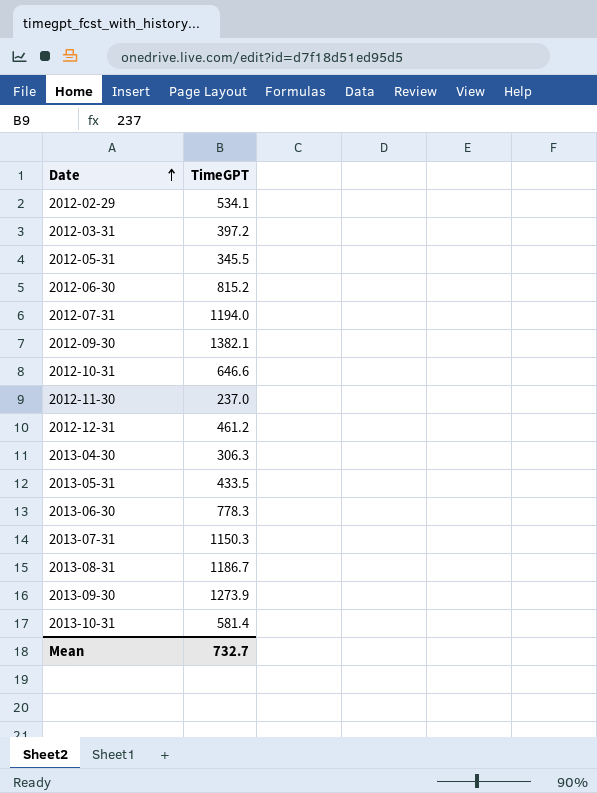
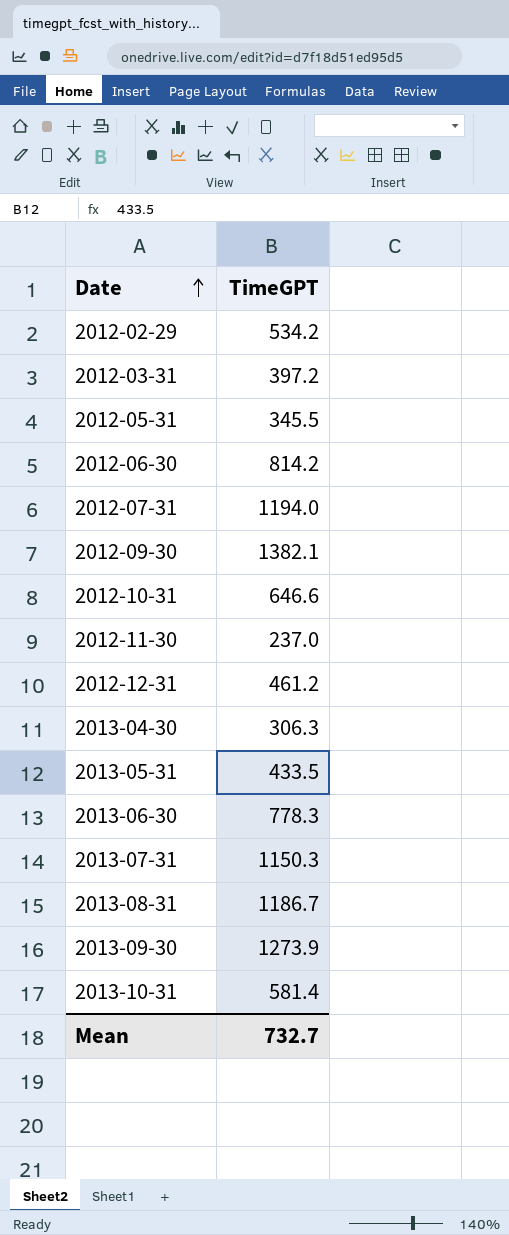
2012-02-29 | TimeGPT: 534.1 -> 534.2
2012-06-30 | TimeGPT: 815.2 -> 814.2

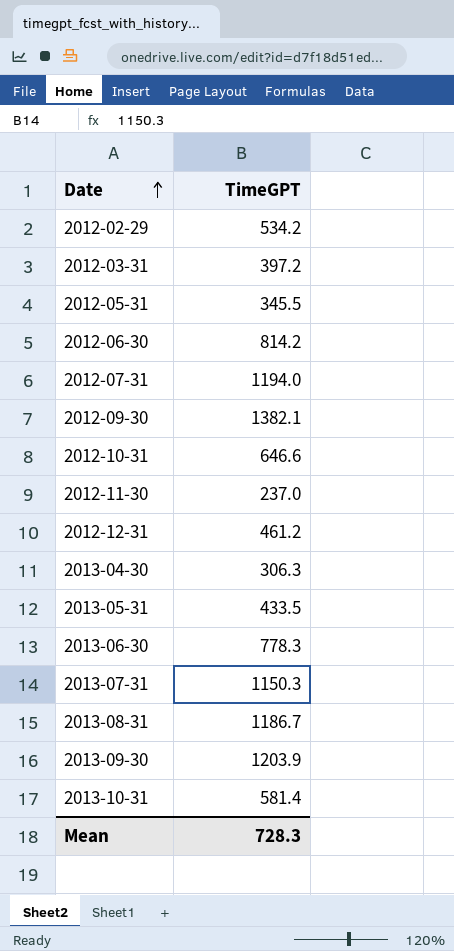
2013-09-30 | TimeGPT: 1273.9 -> 1203.9
Mean | TimeGPT: 732.7 -> 728.3

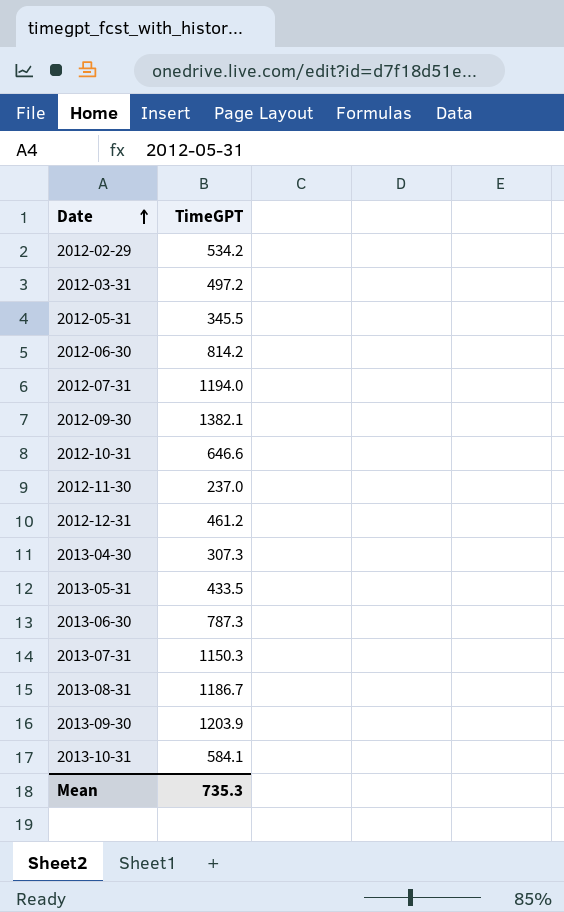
2012-03-31 | TimeGPT: 397.2 -> 497.2
2013-04-30 | TimeGPT: 306.3 -> 307.3
2013-06-30 | TimeGPT: 778.3 -> 787.3
2013-10-31 | TimeGPT: 581.4 -> 584.1
Mean | TimeGPT: 728.3 -> 735.3

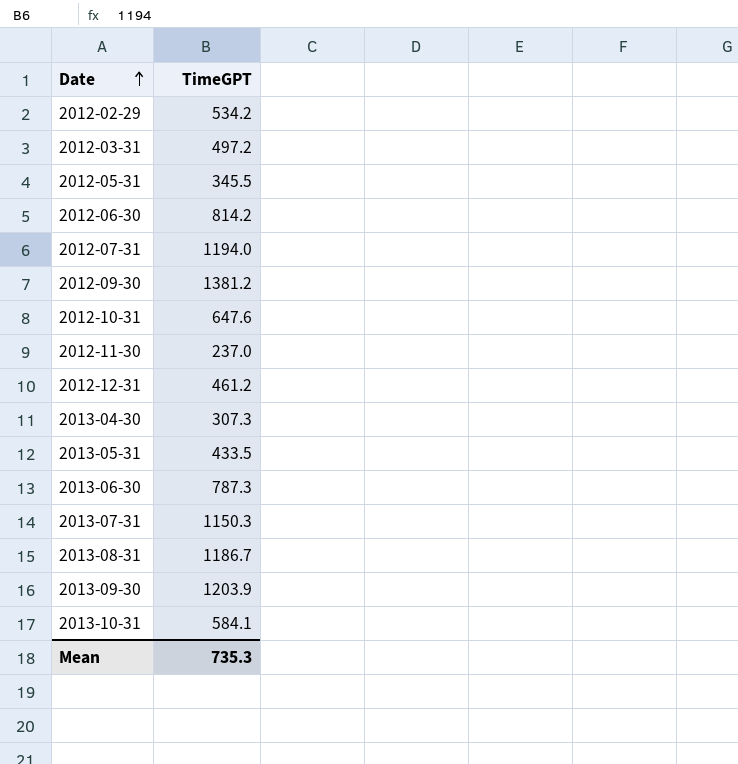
2012-09-30 | TimeGPT: 1382.1 -> 1381.2
2012-10-31 | TimeGPT: 646.6 -> 647.6

